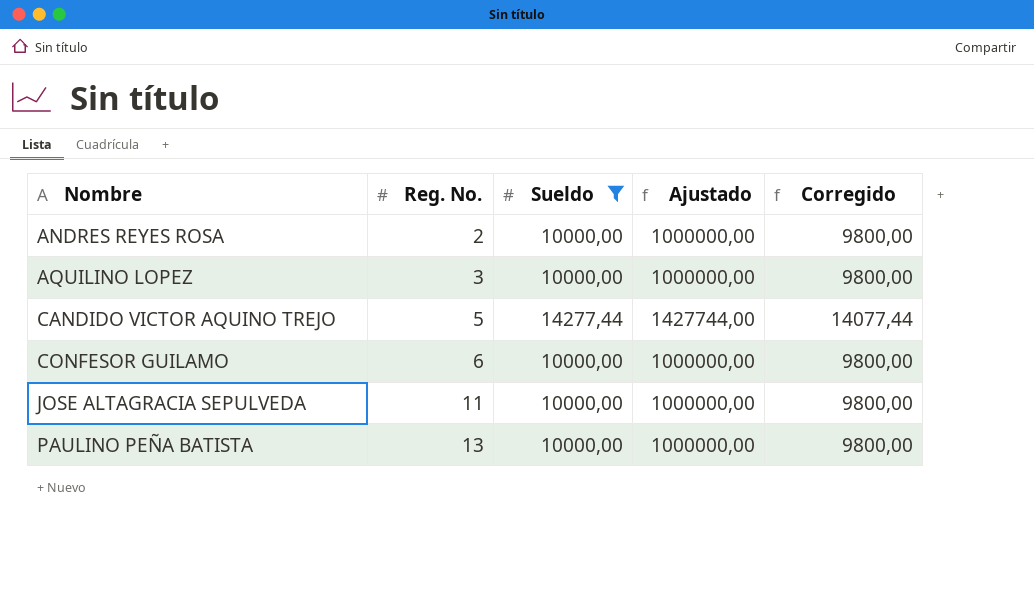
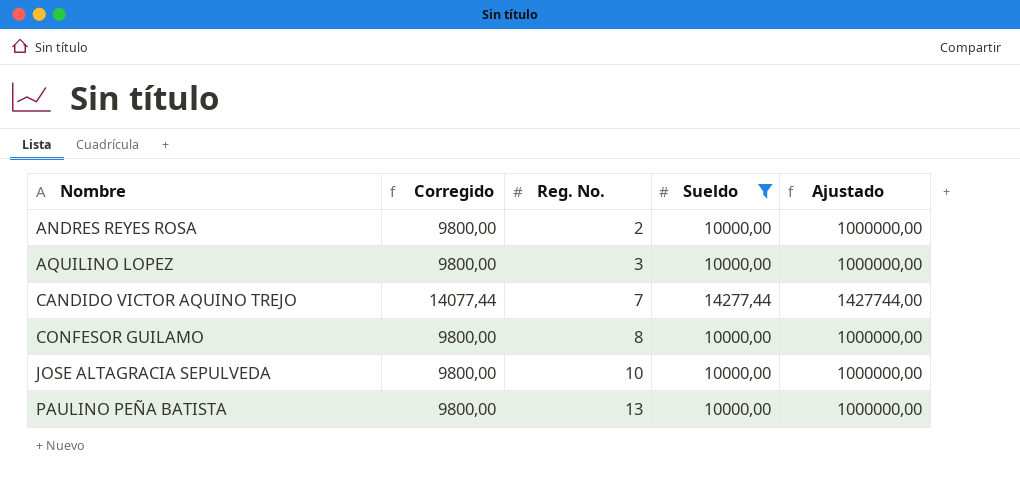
column Corregido | position: 5 -> 2
CANDIDO VICTOR AQUINO TREJO | Reg. No.: 5 -> 7
CONFESOR GUILAMO | Reg. No.: 6 -> 8
JOSE ALTAGRACIA SEPULVEDA | Reg. No.: 11 -> 10

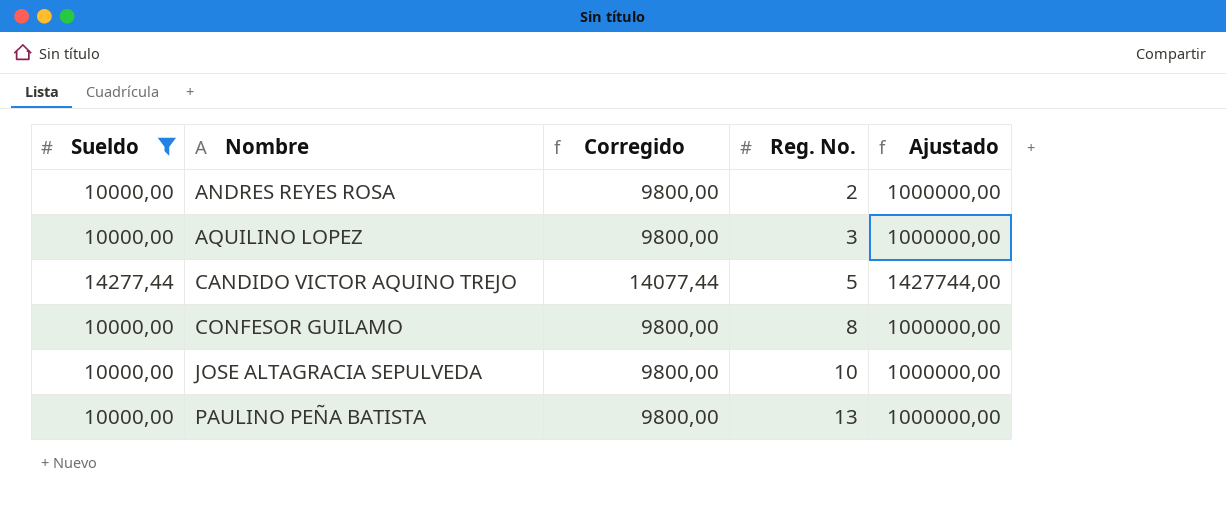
column Sueldo | position: 4 -> 1
CANDIDO VICTOR AQUINO TREJO | Reg. No.: 7 -> 5

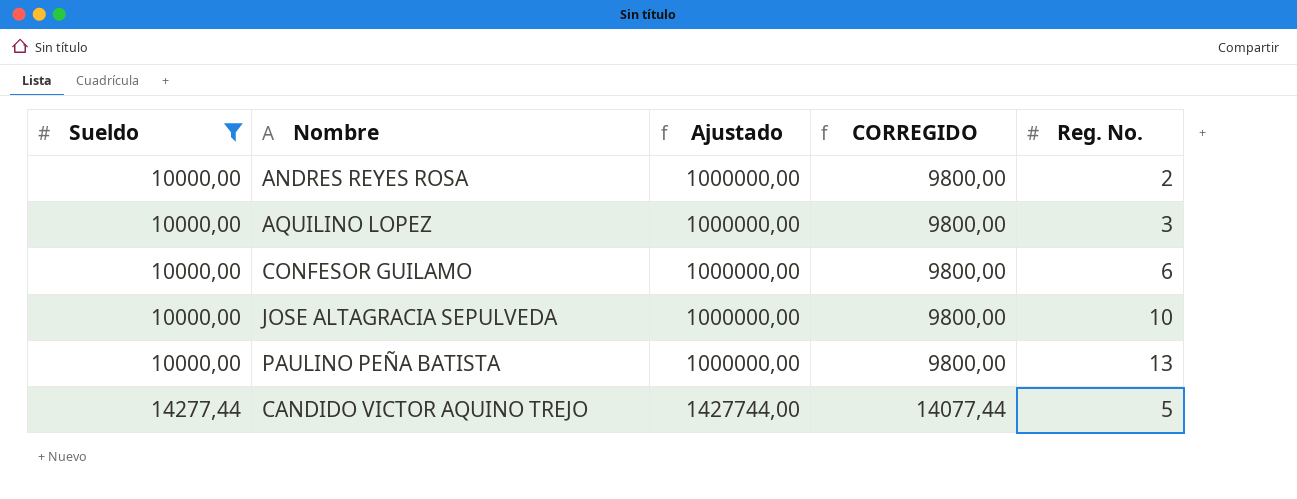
row order: Nombre ascending -> Sueldo ascending
column Ajustado | position: 5 -> 3
column name: Corregido -> CORREGIDO
CONFESOR GUILAMO | Reg. No.: 8 -> 6

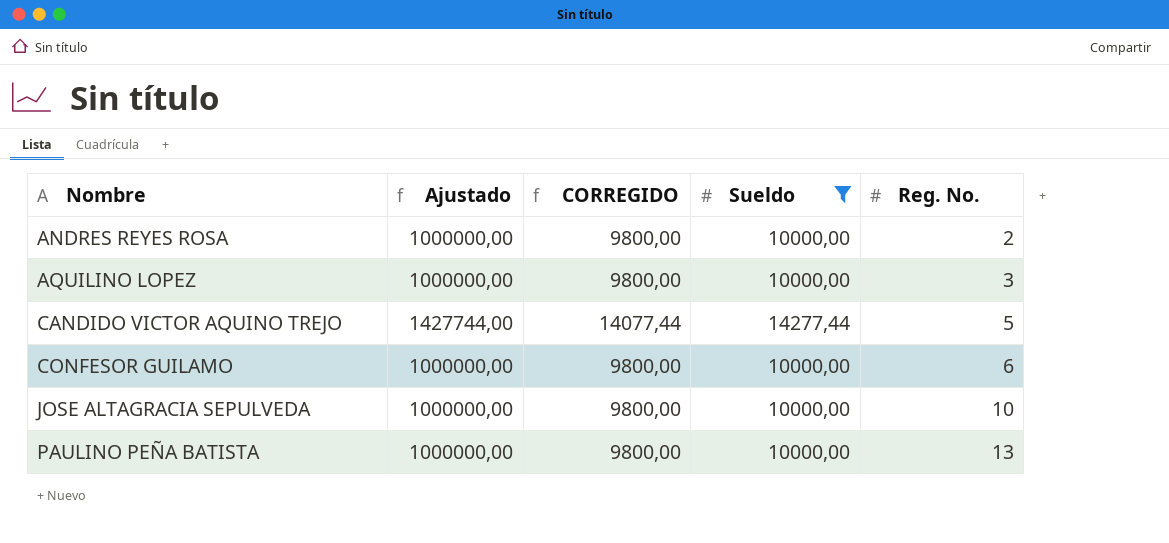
row order: Sueldo ascending -> Nombre ascending
column Sueldo | position: 1 -> 4

